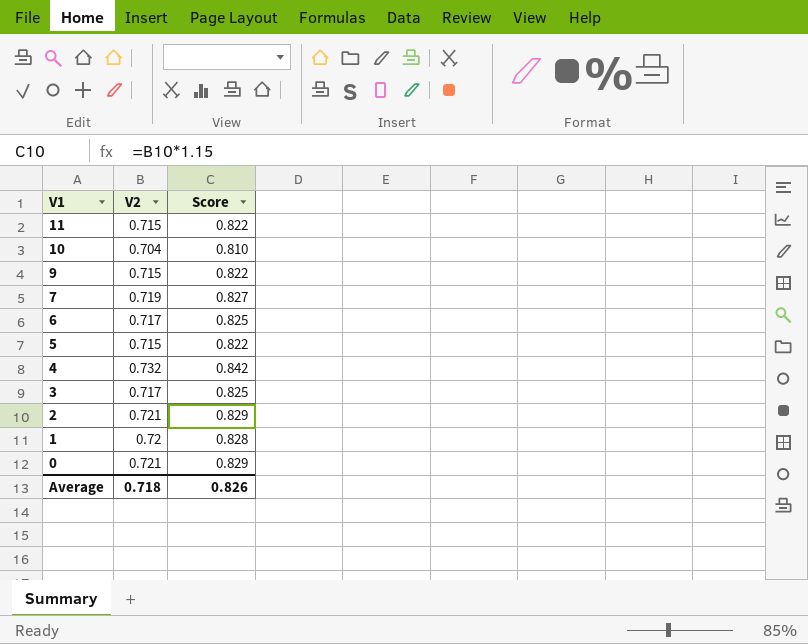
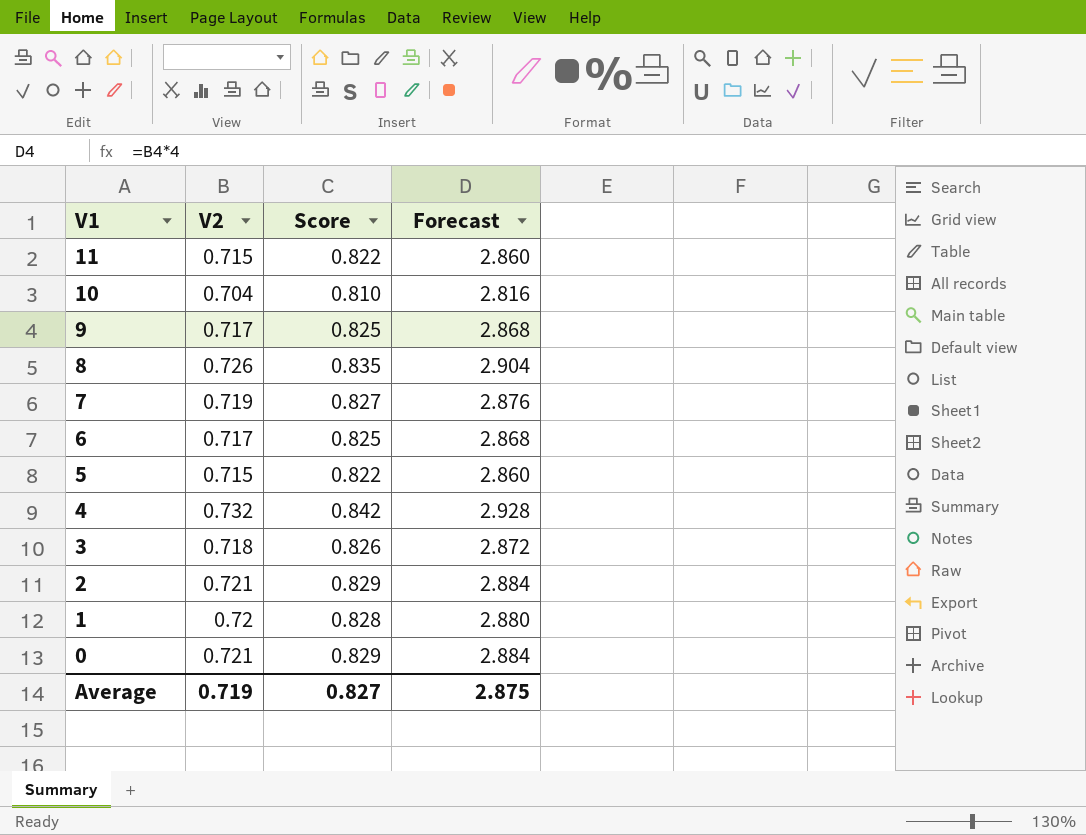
column Forecast | formula: none -> [V2] * 4
9 | V2: 0.715 -> 0.717
9 | Score: 0.822 -> 0.825
row 8: none -> 0.726 | 0.835 | 2.904
3 | V2: 0.717 -> 0.718
3 | Score: 0.825 -> 0.826
Average | V2: 0.718 -> 0.719
Average | Score: 0.826 -> 0.827

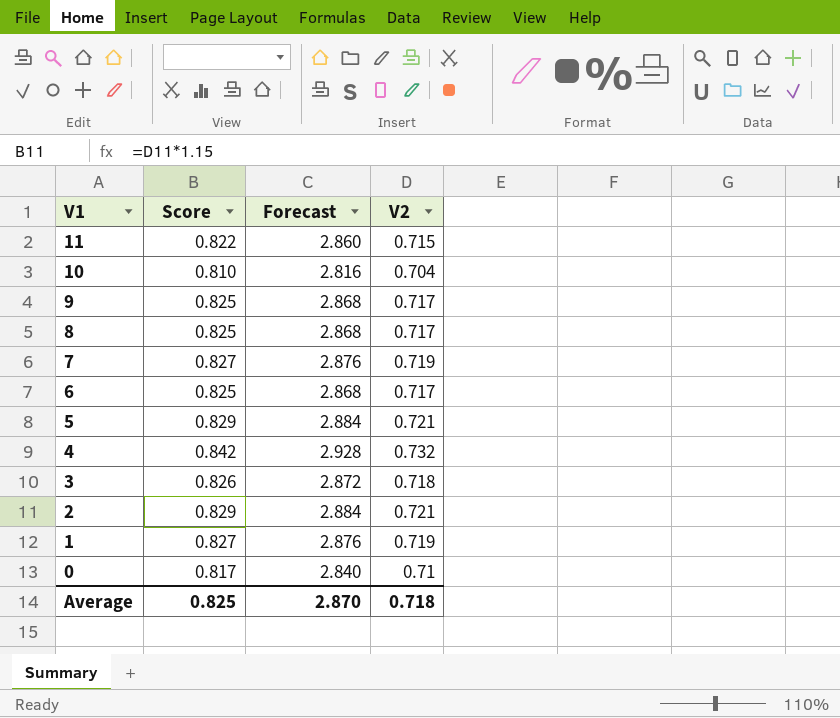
column V2 | position: 2 -> 4
8 | Score: 0.835 -> 0.825
8 | Forecast: 2.904 -> 2.868
8 | V2: 0.726 -> 0.717
5 | Score: 0.822 -> 0.829
5 | Forecast: 2.860 -> 2.884
5 | V2: 0.715 -> 0.721
1 | Score: 0.828 -> 0.827
1 | Forecast: 2.880 -> 2.876
1 | V2: 0.72 -> 0.719
0 | Score: 0.829 -> 0.817
0 | Forecast: 2.884 -> 2.840
0 | V2: 0.721 -> 0.71
Average | Score: 0.827 -> 0.825
Average | Forecast: 2.875 -> 2.870
Average | V2: 0.719 -> 0.718

